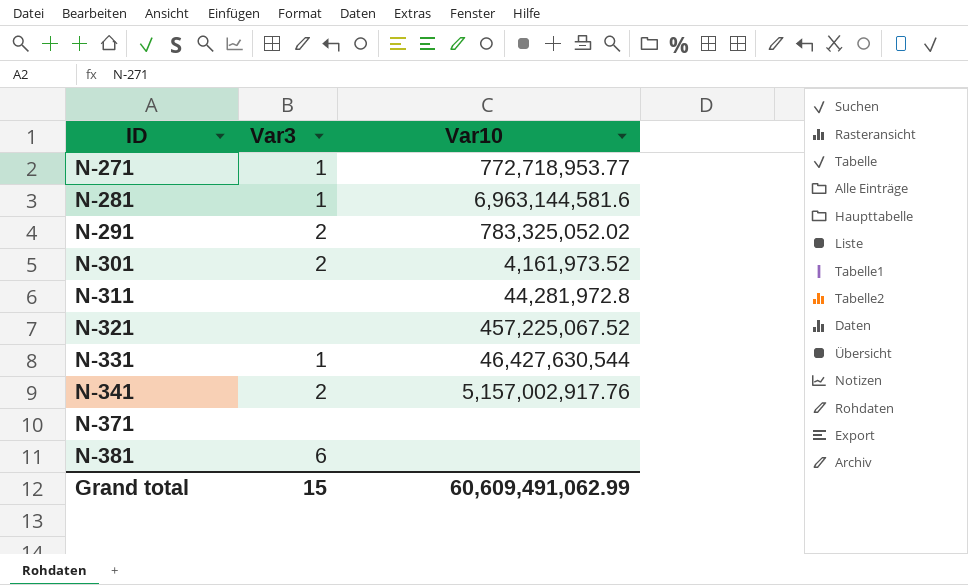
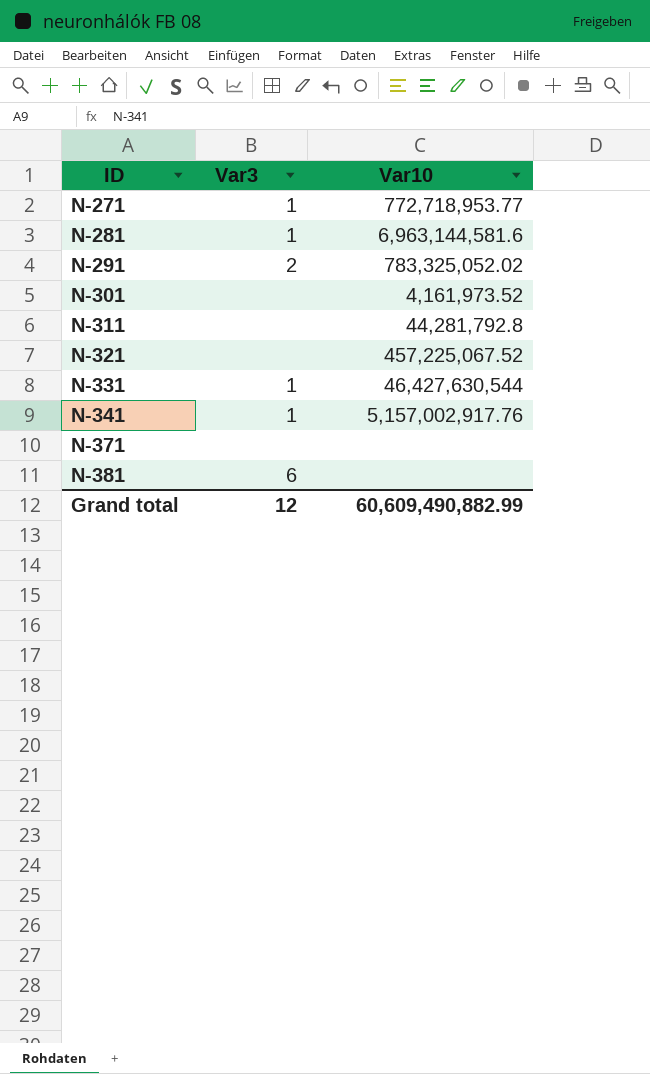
N-301 | Var3: 2 -> none
N-311 | Var10: 44,281,972.8 -> 44,281,792.8
N-341 | Var3: 2 -> 1
Grand total | Var3: 15 -> 12
Grand total | Var10: 60,609,491,062.99 -> 60,609,490,882.99

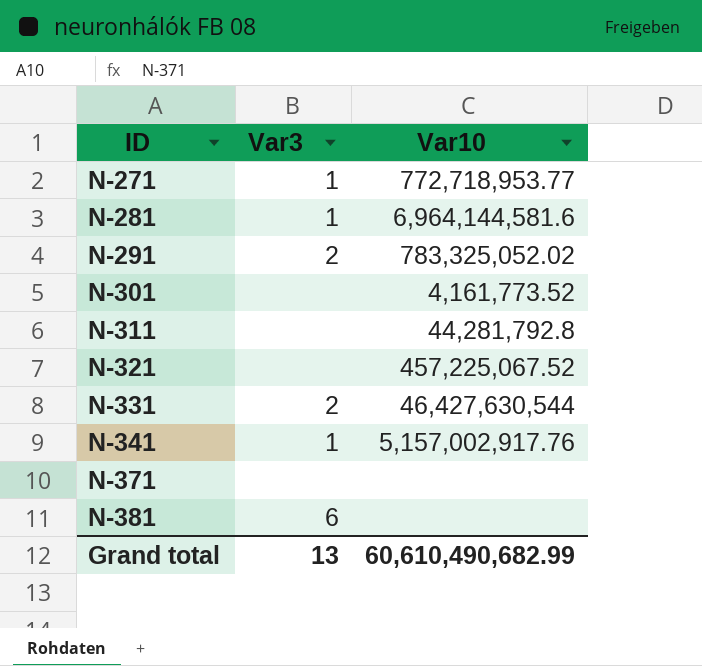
N-281 | Var10: 6,963,144,581.6 -> 6,964,144,581.6
N-301 | Var10: 4,161,973.52 -> 4,161,773.52
N-331 | Var3: 1 -> 2
Grand total | Var3: 12 -> 13
Grand total | Var10: 60,609,490,882.99 -> 60,610,490,682.99

